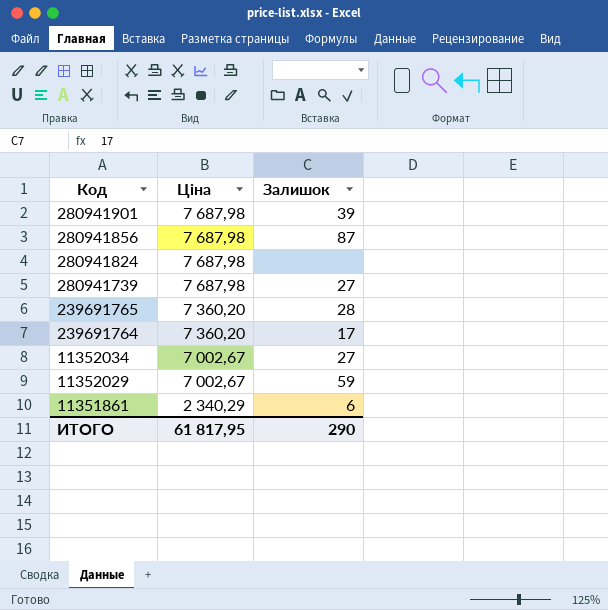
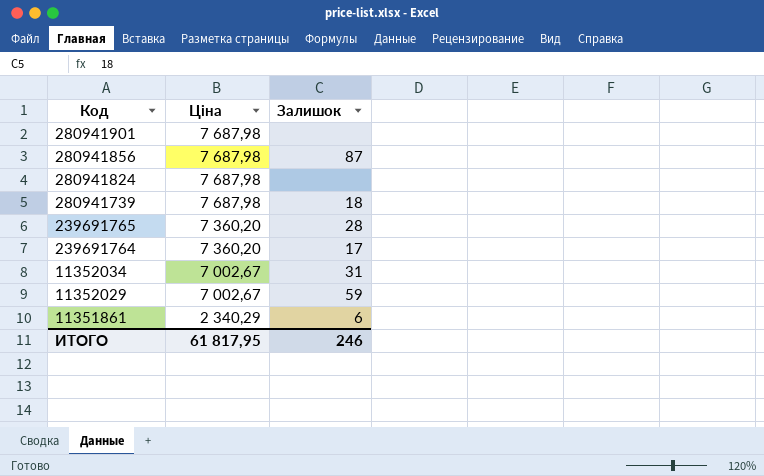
280941901 | Залишок: 39 -> none
280941739 | Залишок: 27 -> 18
11352034 | Залишок: 27 -> 31
ИТОГО | Залишок: 290 -> 246

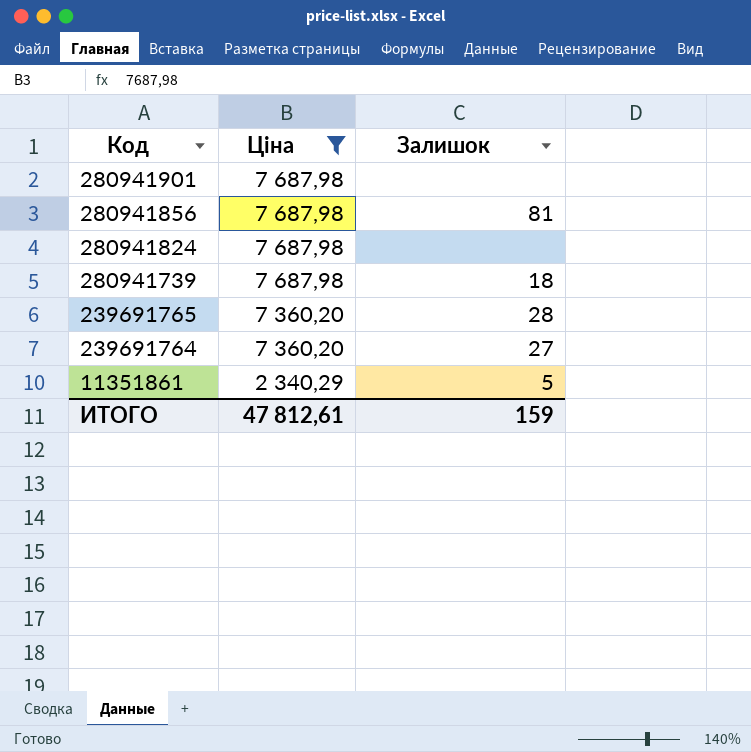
filter: none -> Ціна != 7 002,67
280941856 | Залишок: 87 -> 81
239691764 | Залишок: 17 -> 27
11351861 | Залишок: 6 -> 5
ИТОГО | Ціна: 61 817,95 -> 47 812,61
ИТОГО | Залишок: 246 -> 159

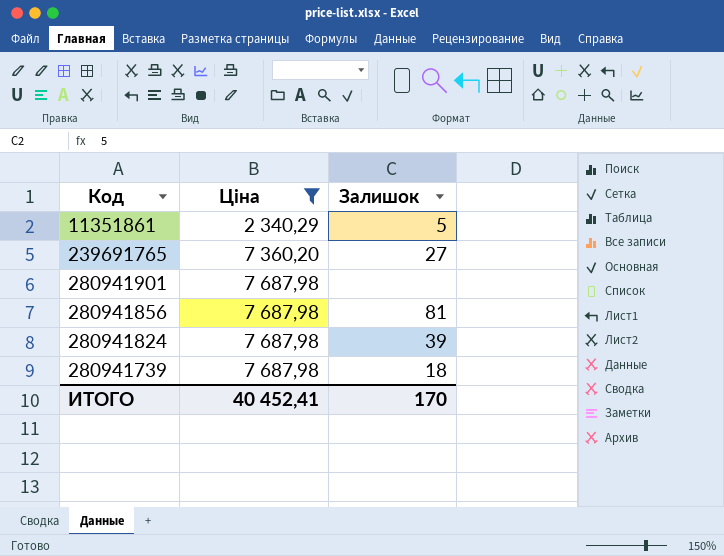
row order: Код descending -> Ціна ascending
row 239691764: 7 360,20 | 27 -> none
239691765 | Залишок: 28 -> 27
280941824 | Залишок: none -> 39
ИТОГО | Ціна: 47 812,61 -> 40 452,41
ИТОГО | Залишок: 159 -> 170

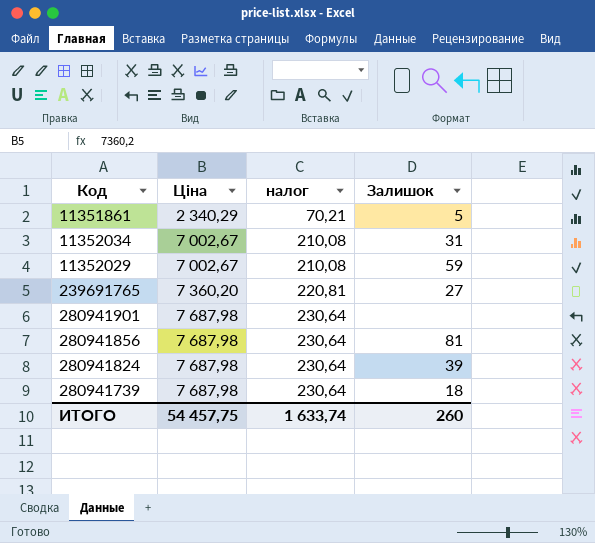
filter: Ціна != 7 002,67 -> none
column налог | formula: none -> [Ціна] * 0,03
ИТОГО | Ціна: 40 452,41 -> 54 457,75
ИТОГО | Залишок: 170 -> 260

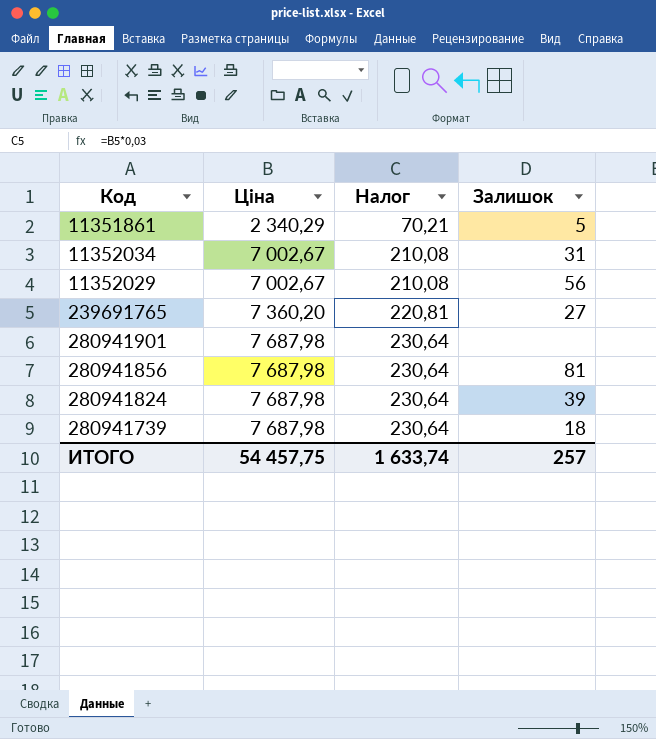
column name: налог -> Налог
11352029 | Залишок: 59 -> 56
ИТОГО | Залишок: 260 -> 257

